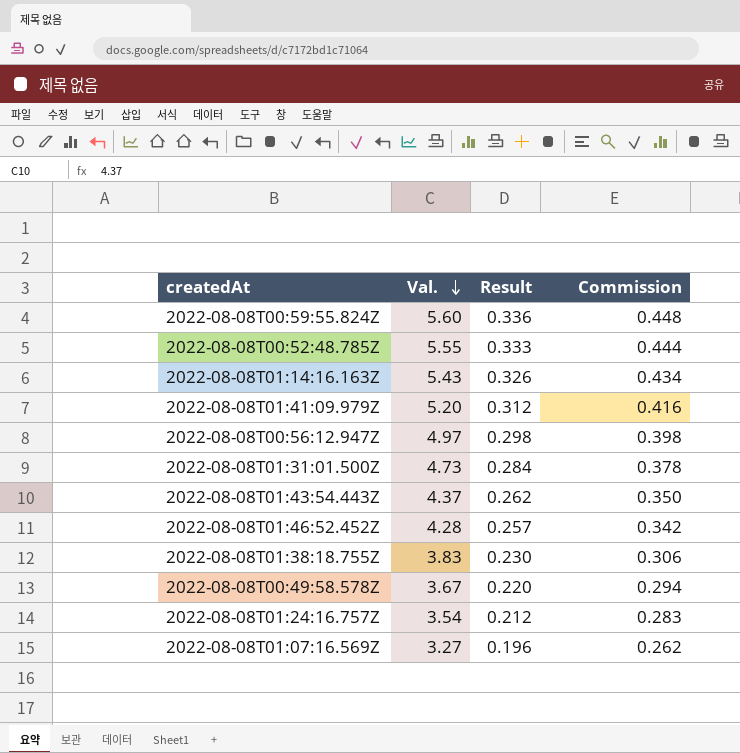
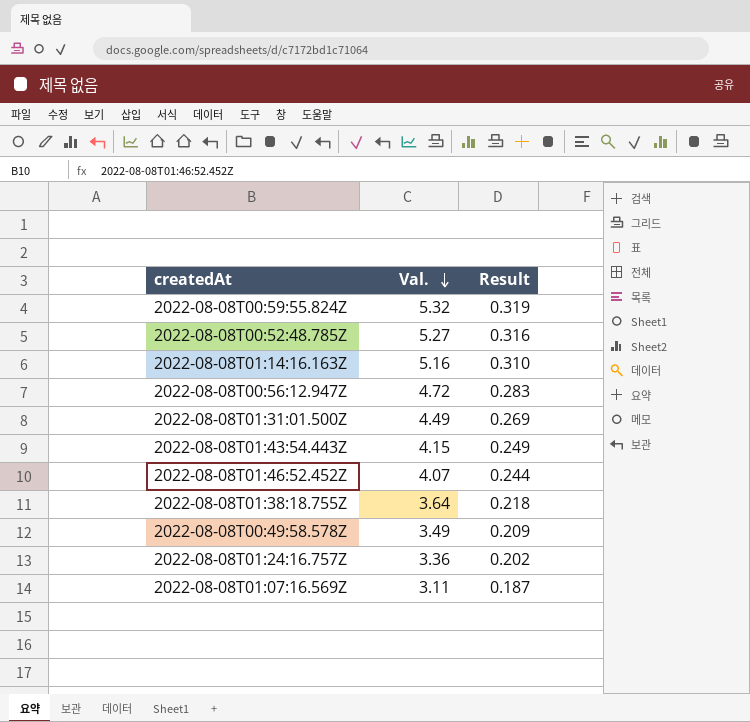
column Commission | formula: [Val.] * 0.08 -> none
row 2022-08-08T01:41:09.979Z: 5.20 | 0.312 | 0.416 -> none
2022-08-08T00:59:55.824Z | Val.: 5.60 -> 5.32
2022-08-08T00:59:55.824Z | Result: 0.336 -> 0.319
2022-08-08T00:52:48.785Z | Val.: 5.55 -> 5.27
2022-08-08T00:52:48.785Z | Result: 0.333 -> 0.316
2022-08-08T01:14:16.163Z | Val.: 5.43 -> 5.16
2022-08-08T01:14:16.163Z | Result: 0.326 -> 0.310
2022-08-08T00:56:12.947Z | Val.: 4.97 -> 4.72
2022-08-08T00:56:12.947Z | Result: 0.298 -> 0.283
2022-08-08T01:31:01.500Z | Val.: 4.73 -> 4.49
2022-08-08T01:31:01.500Z | Result: 0.284 -> 0.269
2022-08-08T01:43:54.443Z | Val.: 4.37 -> 4.15
2022-08-08T01:43:54.443Z | Result: 0.262 -> 0.249
2022-08-08T01:46:52.452Z | Val.: 4.28 -> 4.07
2022-08-08T01:46:52.452Z | Result: 0.257 -> 0.244
2022-08-08T01:38:18.755Z | Val.: 3.83 -> 3.64
2022-08-08T01:38:18.755Z | Result: 0.230 -> 0.218
2022-08-08T00:49:58.578Z | Val.: 3.67 -> 3.49
2022-08-08T00:49:58.578Z | Result: 0.220 -> 0.209
2022-08-08T01:24:16.757Z | Val.: 3.54 -> 3.36
2022-08-08T01:24:16.757Z | Result: 0.212 -> 0.202
2022-08-08T01:07:16.569Z | Val.: 3.27 -> 3.11
2022-08-08T01:07:16.569Z | Result: 0.196 -> 0.187

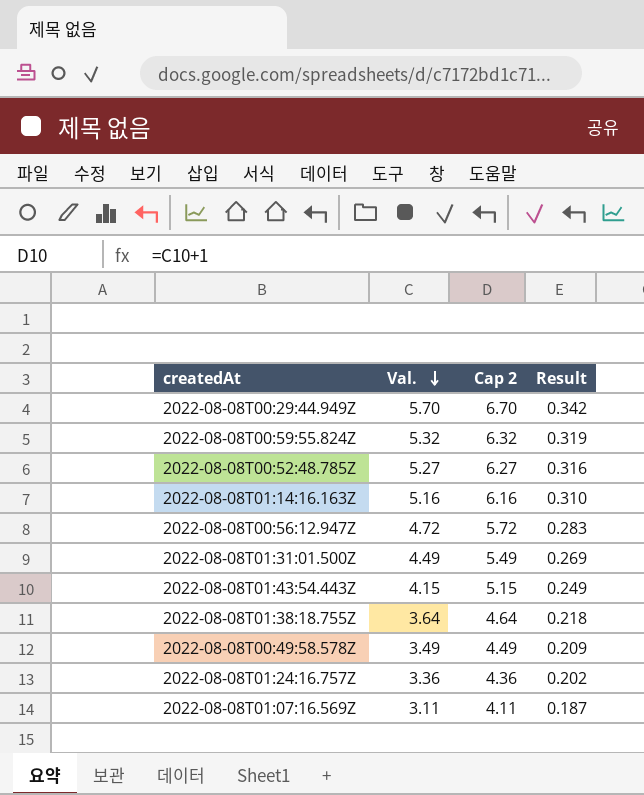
column Cap 2 | formula: none -> [Val.] + 1
row 2022-08-08T01:46:52.452Z: 4.07 | 0.244 -> none
row 2022-08-08T00:29:44.949Z: none -> 5.70 | 6.70 | 0.342

